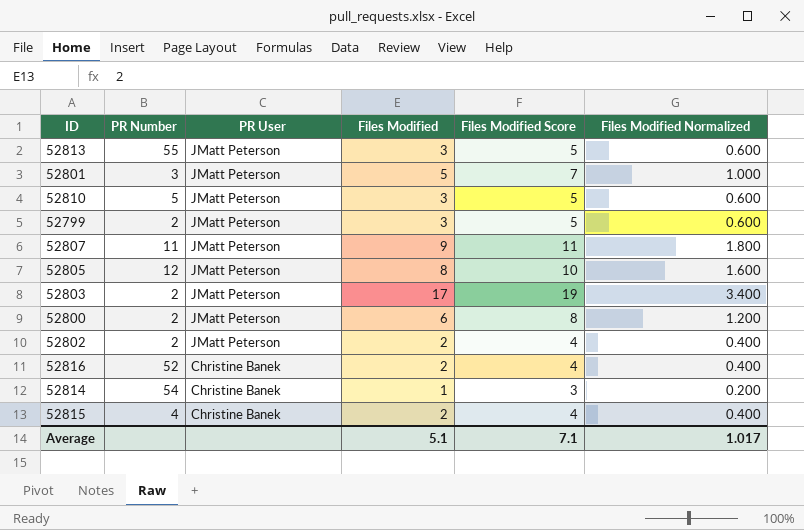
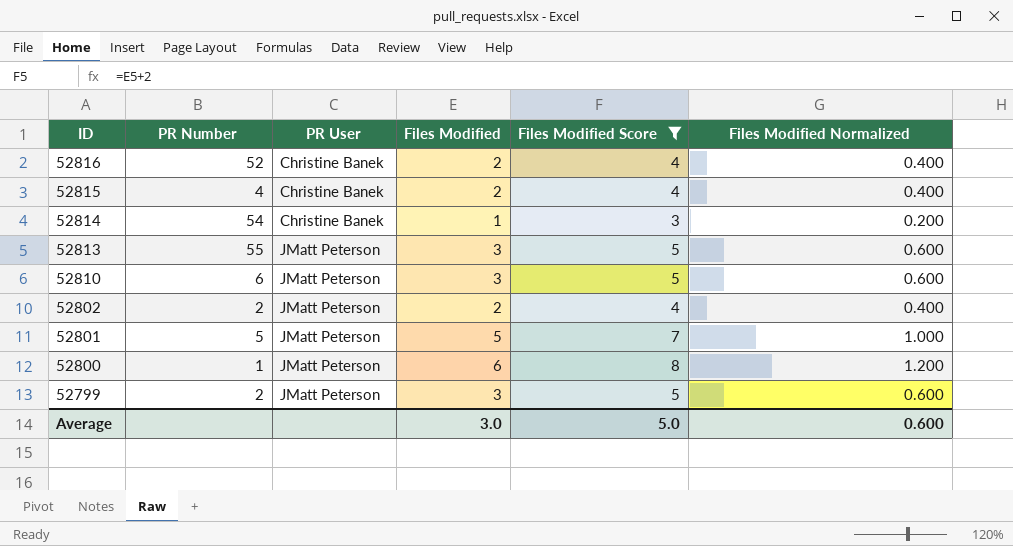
filter: none -> Files Modified Score <= 8
row order: PR User descending -> ID descending
52810 | PR Number: 5 -> 6
52801 | PR Number: 3 -> 5
52800 | PR Number: 2 -> 1
Average | Files Modified: 5.1 -> 3.0
Average | Files Modified Score: 7.1 -> 5.0
Average | Files Modified Normalized: 1.017 -> 0.600

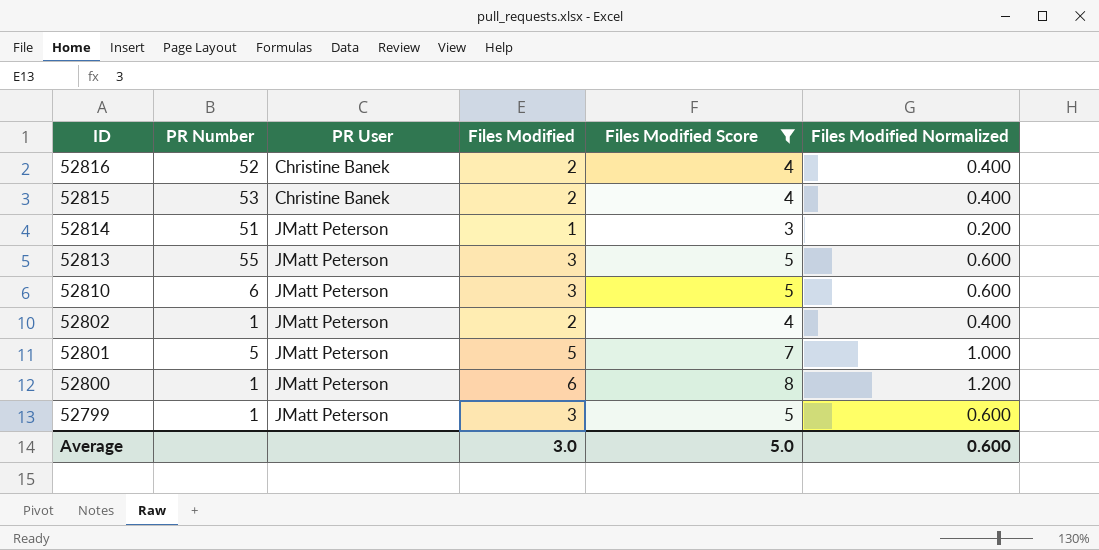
52815 | PR Number: 4 -> 53
52814 | PR Number: 54 -> 51
52814 | PR User: Christine Banek -> JMatt Peterson
52802 | PR Number: 2 -> 1
52799 | PR Number: 2 -> 1

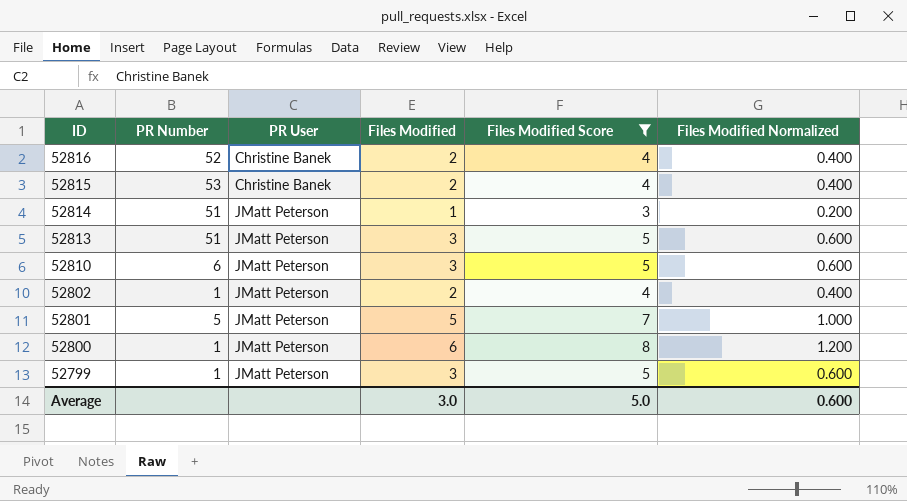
52813 | PR Number: 55 -> 51

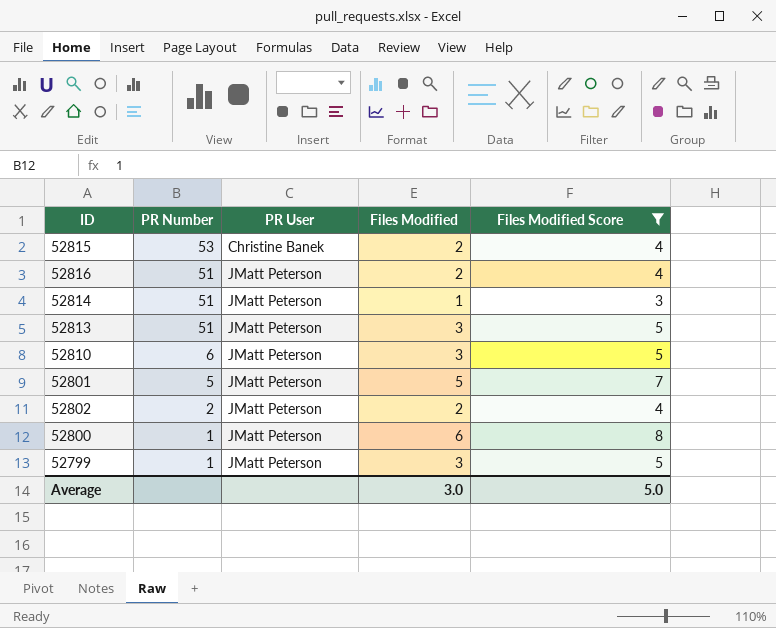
row order: ID descending -> PR Number descending
column Files Modified Normalized | formula: [Files Modified] * 0.2 -> none
52816 | PR Number: 52 -> 51
52816 | PR User: Christine Banek -> JMatt Peterson
52802 | PR Number: 1 -> 2

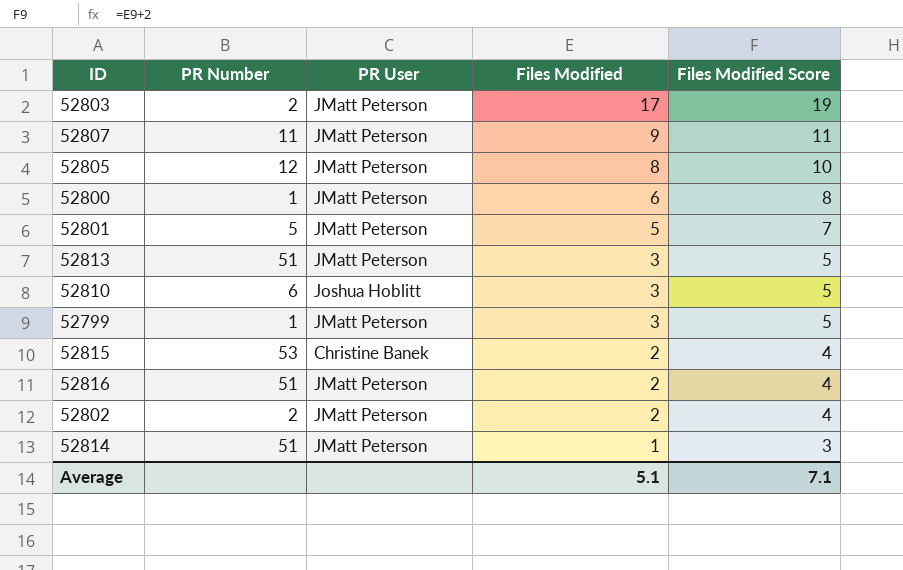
filter: Files Modified Score <= 8 -> none
row order: PR Number descending -> Files Modified descending
52810 | PR User: JMatt Peterson -> Joshua Hoblitt
Average | Files Modified: 3.0 -> 5.1
Average | Files Modified Score: 5.0 -> 7.1

